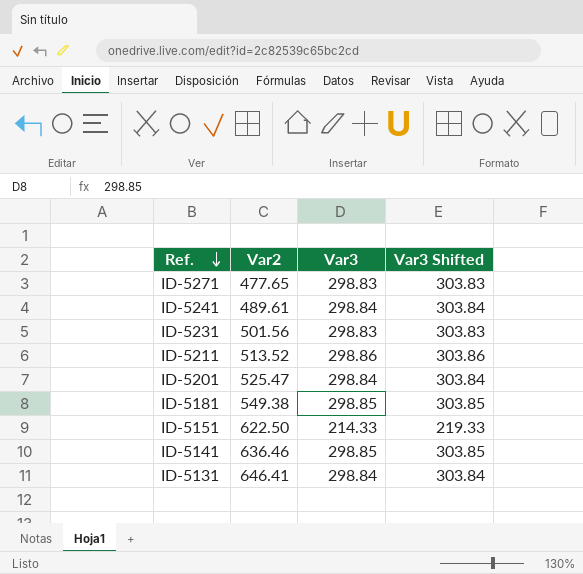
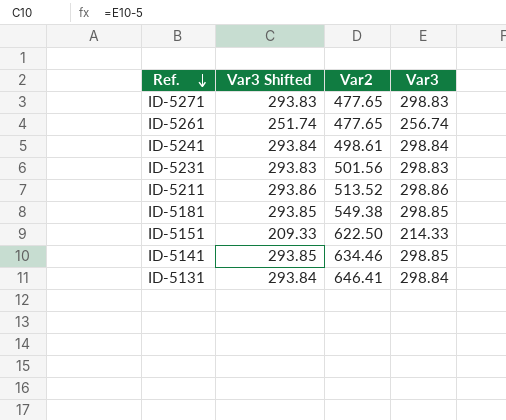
column Var3 Shifted | formula: [Var3] + 5 -> [Var3] - 5
column Var3 Shifted | position: 4 -> 2
row ID-5201: 525.47 | 298.84 | 303.84 -> none
row ID-5261: none -> 251.74 | 477.65 | 256.74
ID-5241 | Var2: 489.61 -> 498.61
ID-5141 | Var2: 636.46 -> 634.46

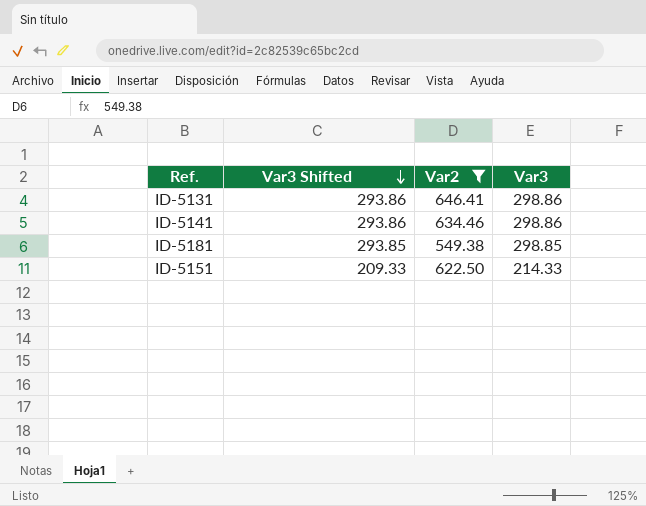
filter: none -> Var2 >= 549.38
row order: Ref. descending -> Var3 Shifted descending
ID-5131 | Var3 Shifted: 293.84 -> 293.86
ID-5131 | Var3: 298.84 -> 298.86
ID-5141 | Var3 Shifted: 293.85 -> 293.86
ID-5141 | Var3: 298.85 -> 298.86

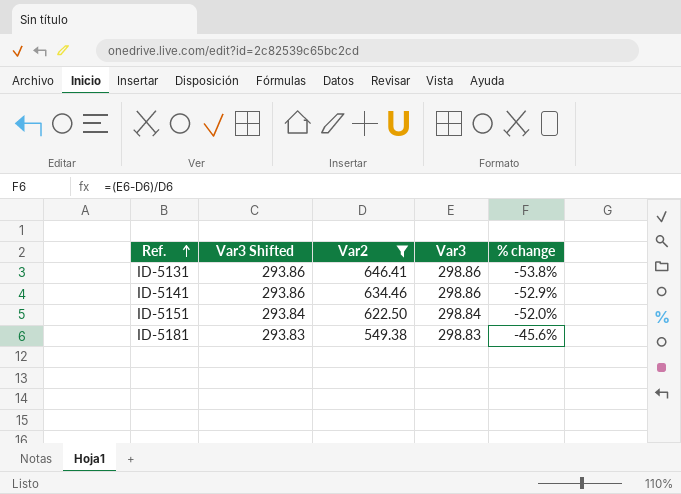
row order: Var3 Shifted descending -> Ref. ascending
column % change | formula: none -> ([Var3] - [Var2]) / [Var2]
ID-5151 | Var3 Shifted: 209.33 -> 293.84
ID-5151 | Var3: 214.33 -> 298.84
ID-5181 | Var3 Shifted: 293.85 -> 293.83
ID-5181 | Var3: 298.85 -> 298.83

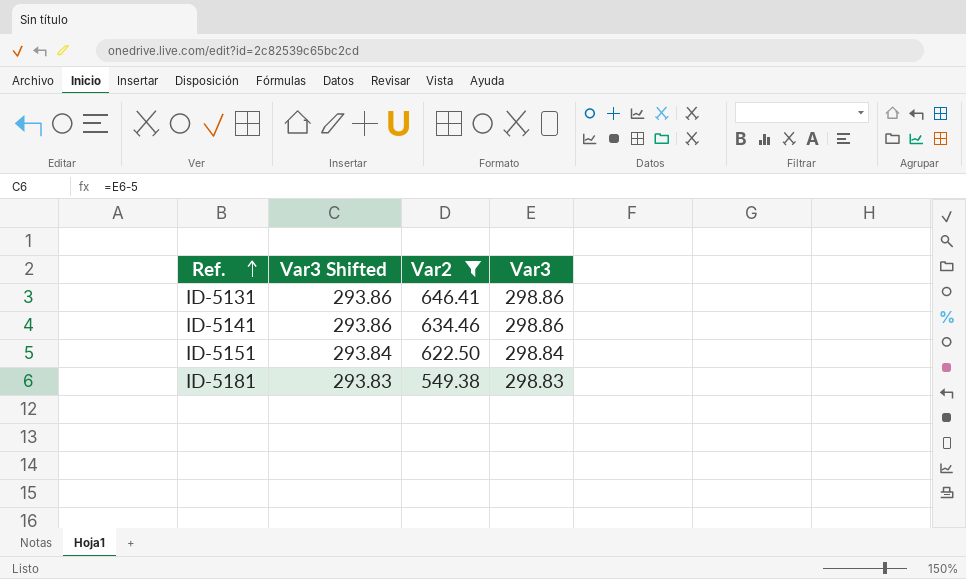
column % change | formula: ([Var3] - [Var2]) / [Var2] -> none

